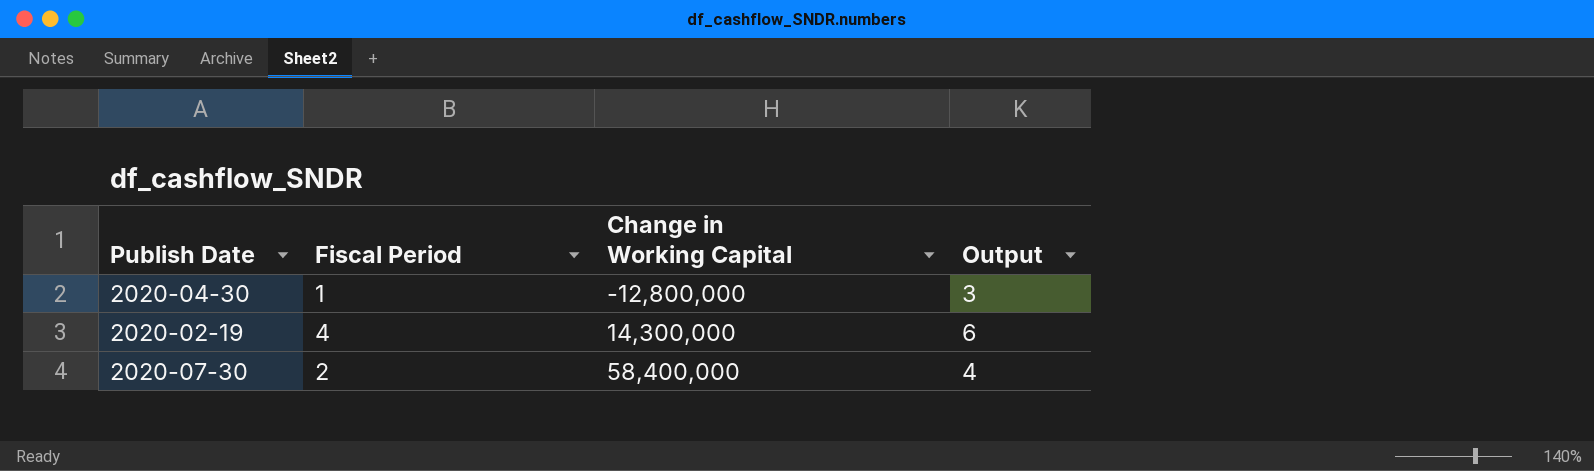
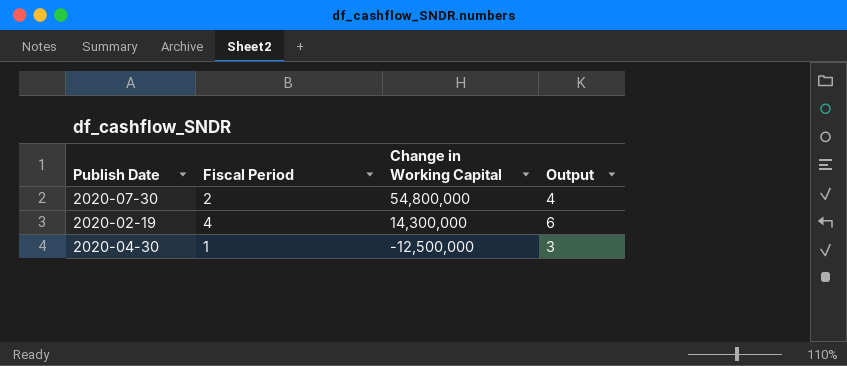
row order: Change in Working Capital ascending -> Change in Working Capital descending
2020-07-30 | Change in Working Capital: 58,400,000 -> 54,800,000
2020-04-30 | Change in Working Capital: -12,800,000 -> -12,500,000

